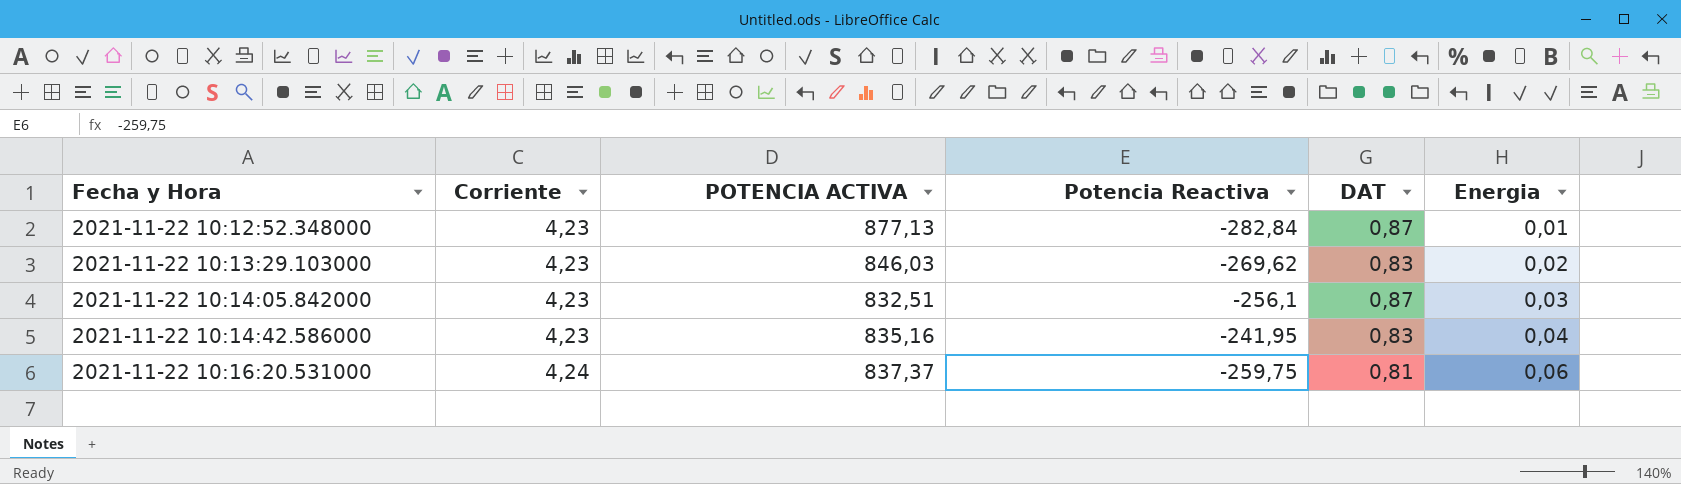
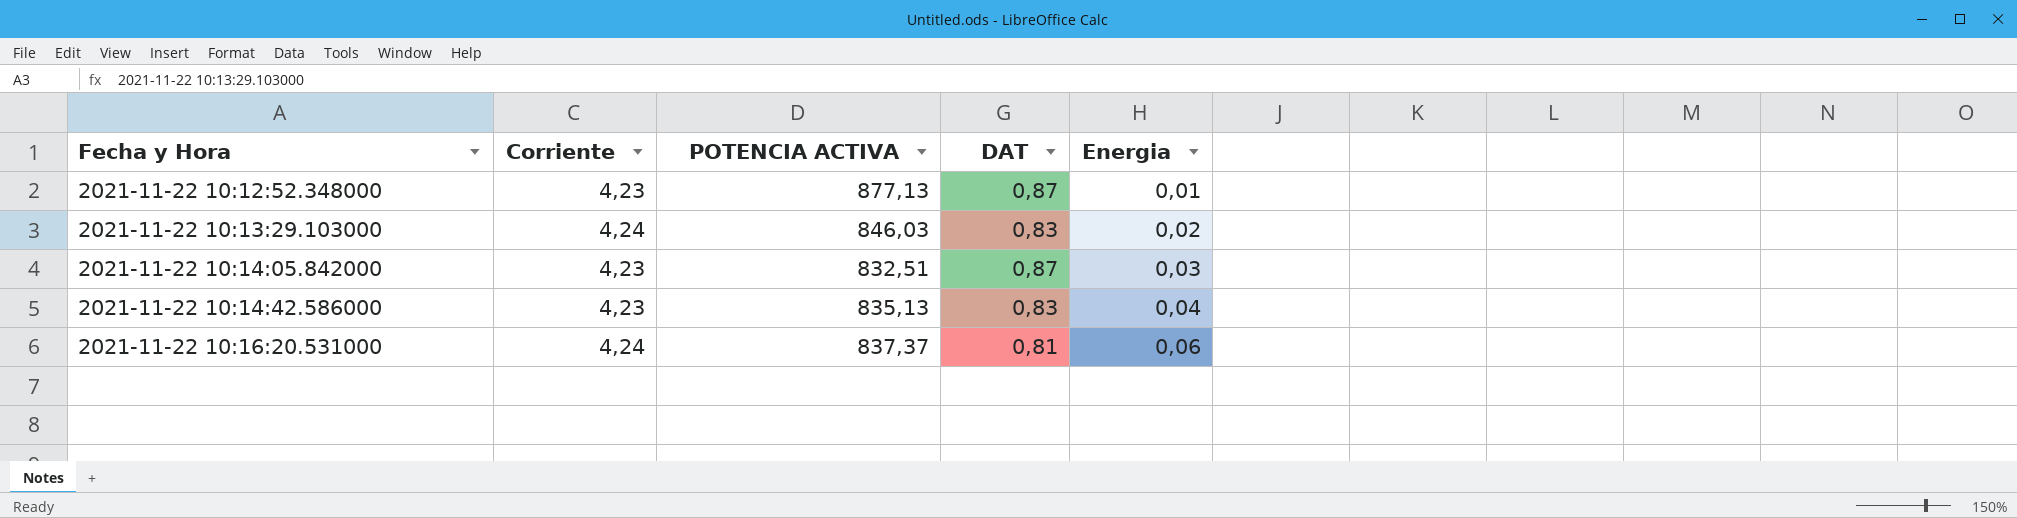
column Potencia Reactiva | position: 4 -> none
2021-11-22 10:13:29.103000 | Corriente: 4,23 -> 4,24
2021-11-22 10:14:42.586000 | POTENCIA ACTIVA: 835,16 -> 835,13

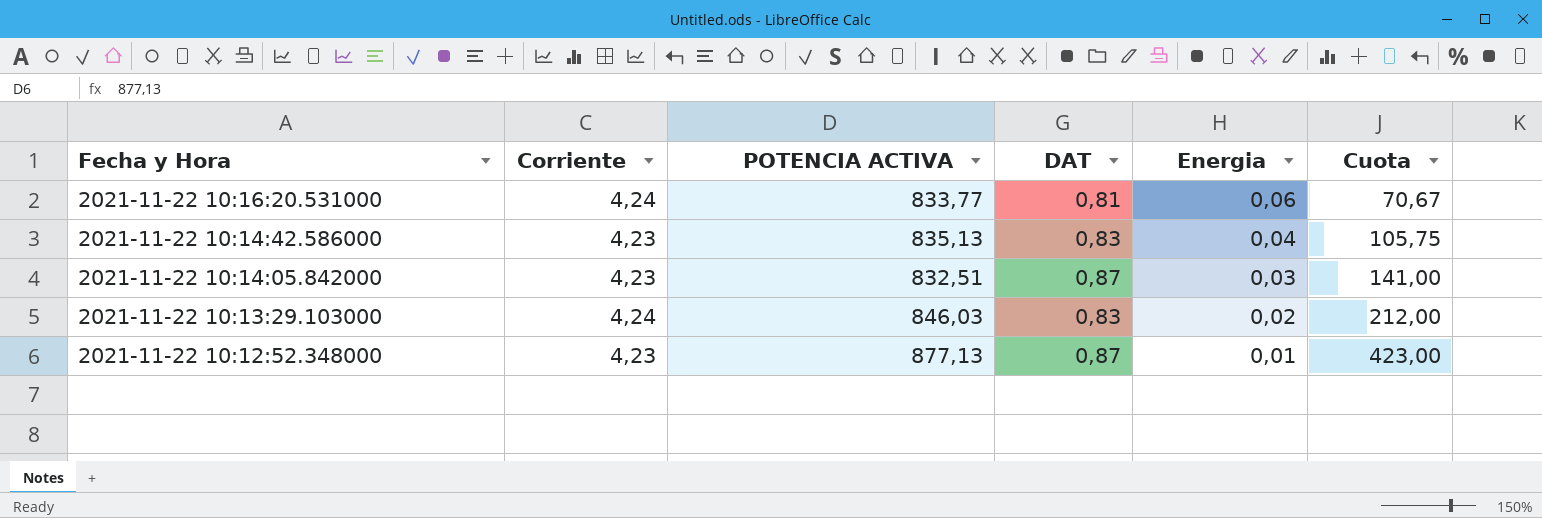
row order: Fecha y Hora ascending -> Fecha y Hora descending
column Cuota | formula: none -> [Corriente] / [Energia]
2021-11-22 10:16:20.531000 | POTENCIA ACTIVA: 837,37 -> 833,77

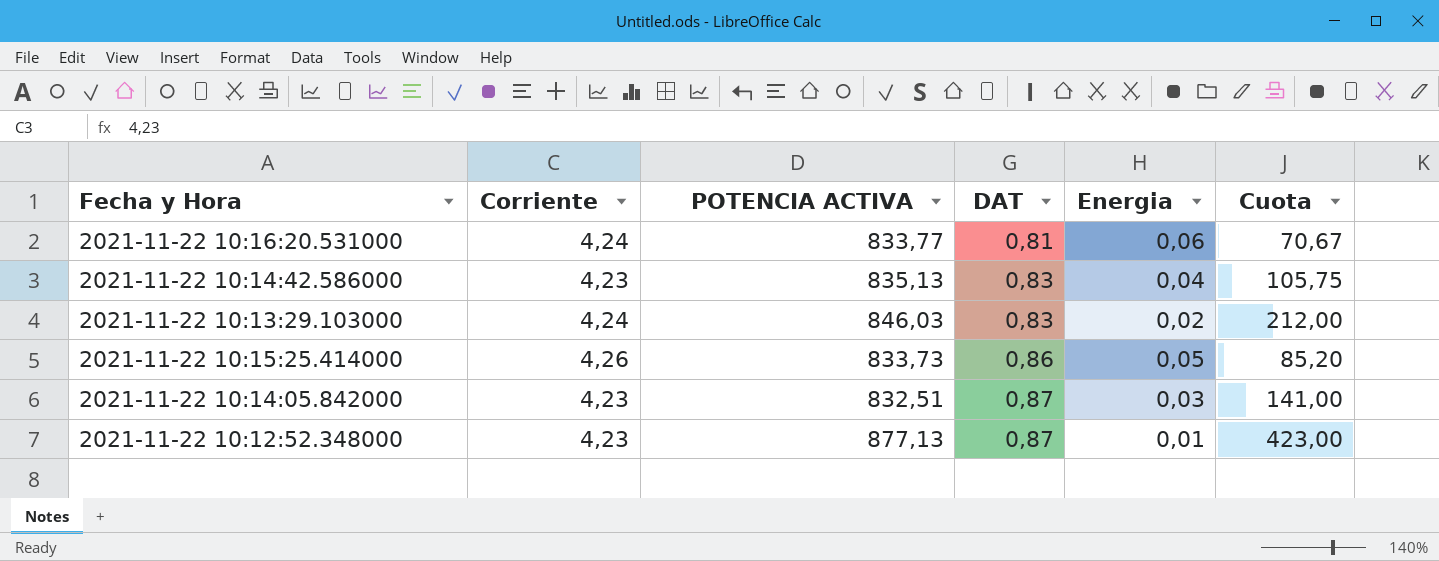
row order: Fecha y Hora descending -> DAT ascending
row 2021-11-22 10:15:25.414000: none -> 4,26 | 833,73 | 0,86 | 0,05 | 85,20

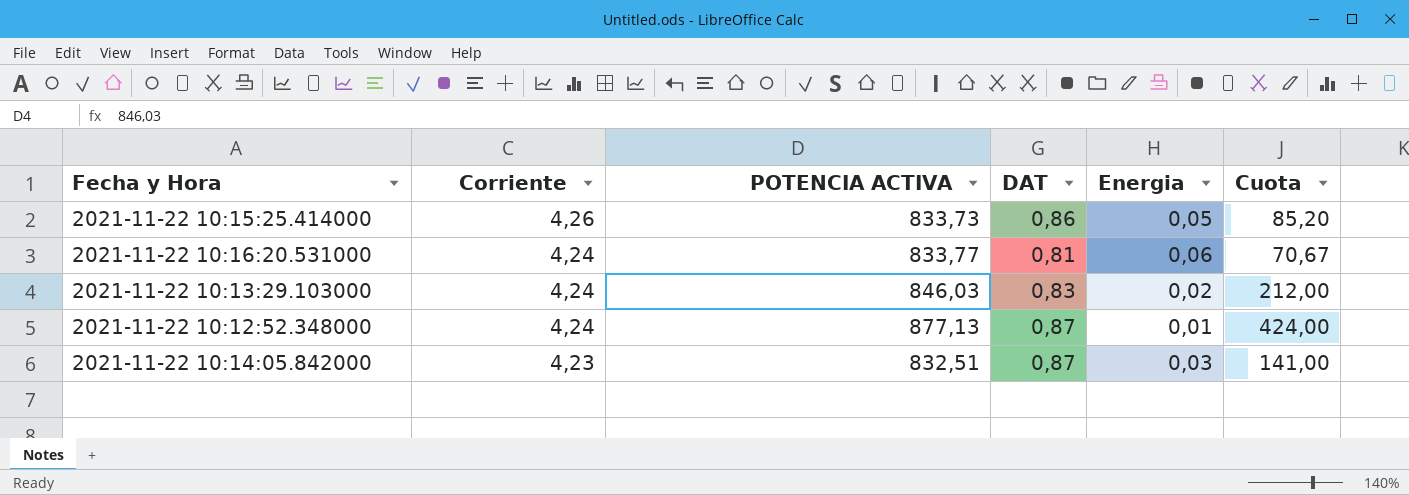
row order: DAT ascending -> Corriente descending
row 2021-11-22 10:14:42.586000: 4,23 | 835,13 | 0,83 | 0,04 | 105,75 -> none
2021-11-22 10:12:52.348000 | Corriente: 4,23 -> 4,24
2021-11-22 10:12:52.348000 | Cuota: 423,00 -> 424,00

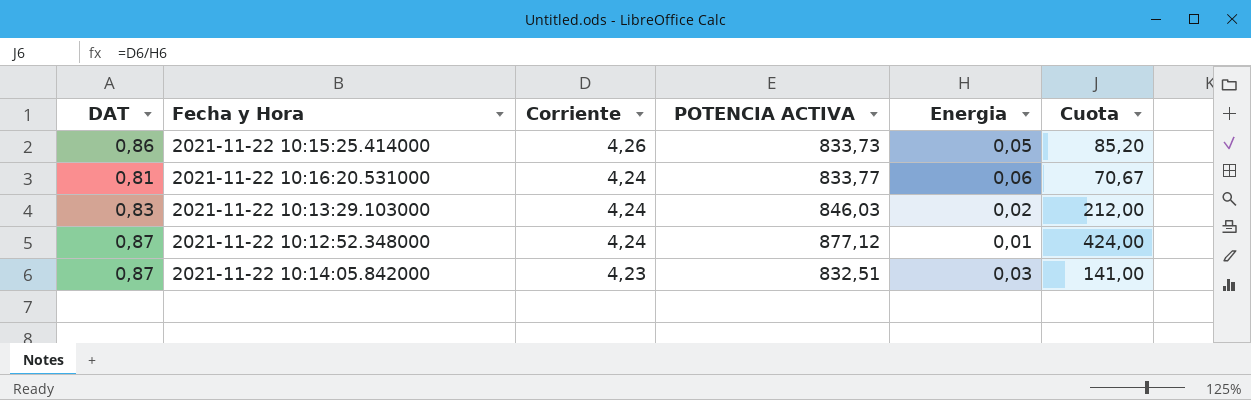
column DAT | position: 4 -> 1
2021-11-22 10:12:52.348000 | POTENCIA ACTIVA: 877,13 -> 877,12

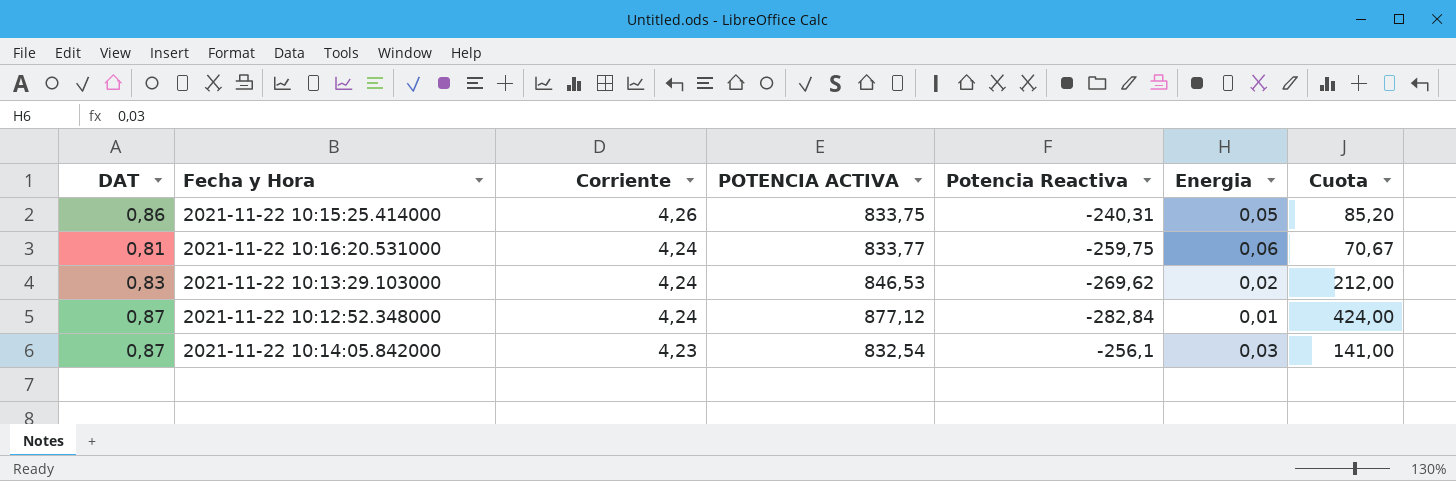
column Potencia Reactiva | position: none -> 5
2021-11-22 10:15:25.414000 | POTENCIA ACTIVA: 833,73 -> 833,75
2021-11-22 10:13:29.103000 | POTENCIA ACTIVA: 846,03 -> 846,53
2021-11-22 10:14:05.842000 | POTENCIA ACTIVA: 832,51 -> 832,54

